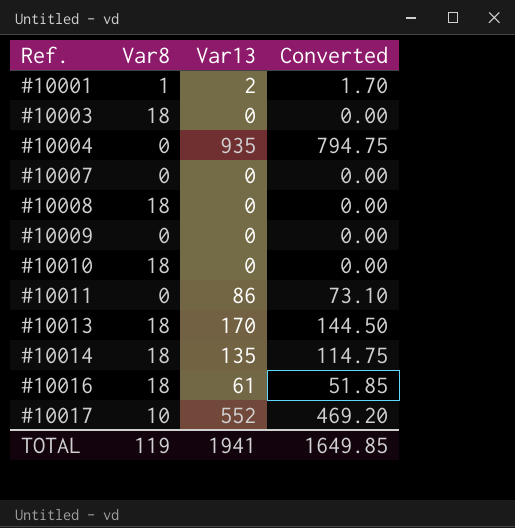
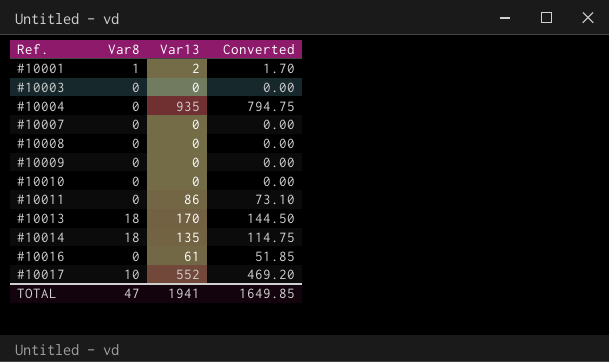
#10003 | Var8: 18 -> 0
#10008 | Var8: 18 -> 0
#10010 | Var8: 18 -> 0
#10016 | Var8: 18 -> 0
TOTAL | Var8: 119 -> 47

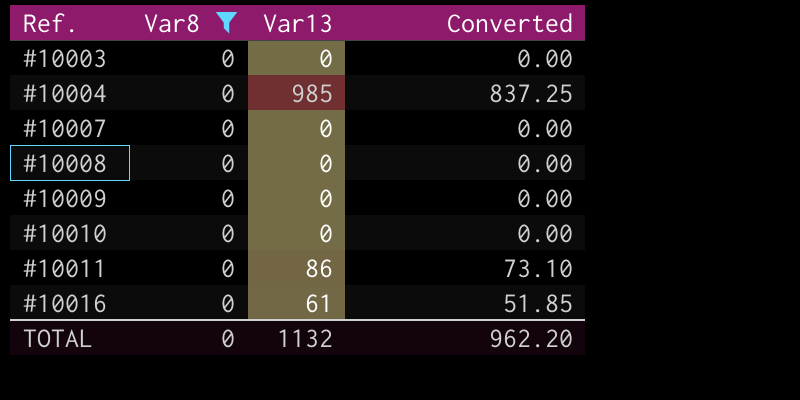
filter: none -> Var8 = 0
#10004 | Var13: 935 -> 985
#10004 | Converted: 794.75 -> 837.25
TOTAL | Var8: 47 -> 0
TOTAL | Var13: 1941 -> 1132
TOTAL | Converted: 1649.85 -> 962.20

